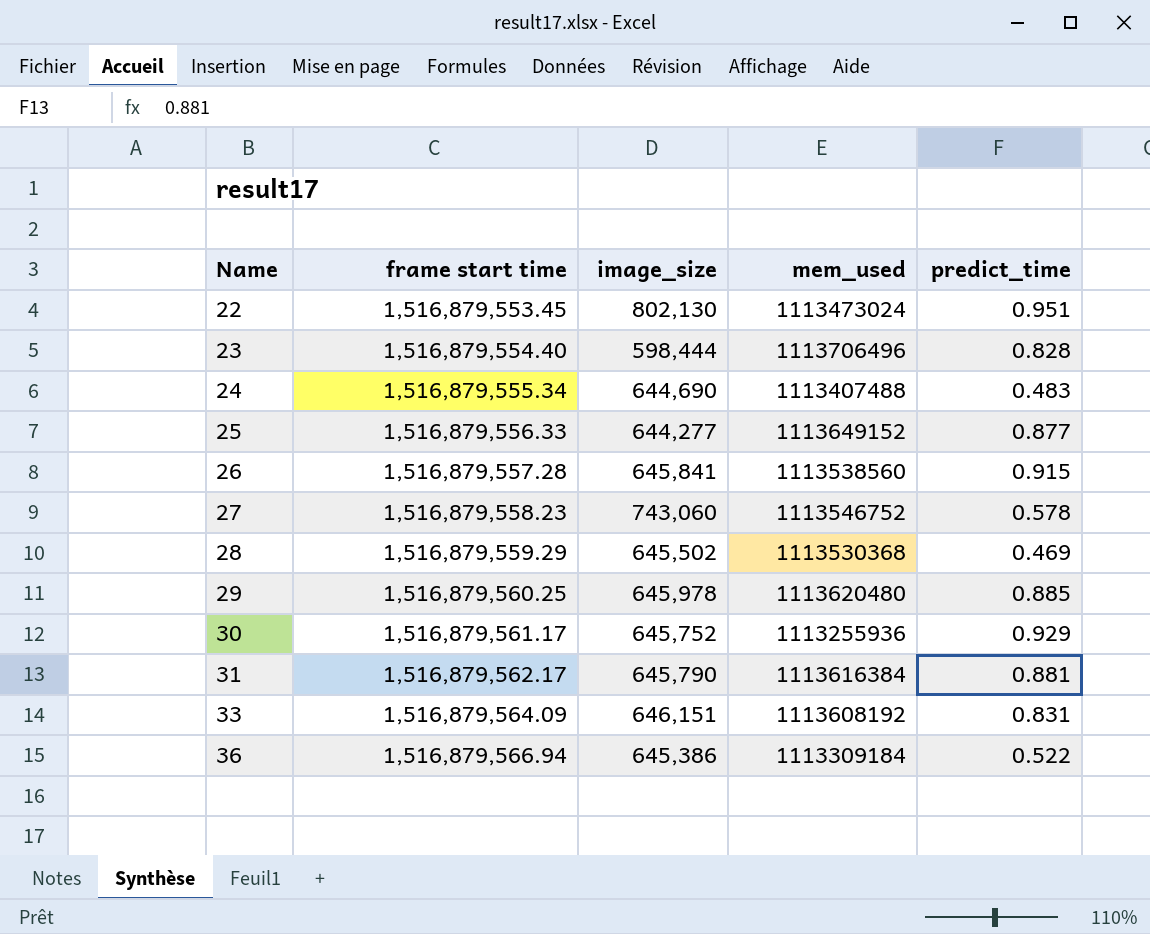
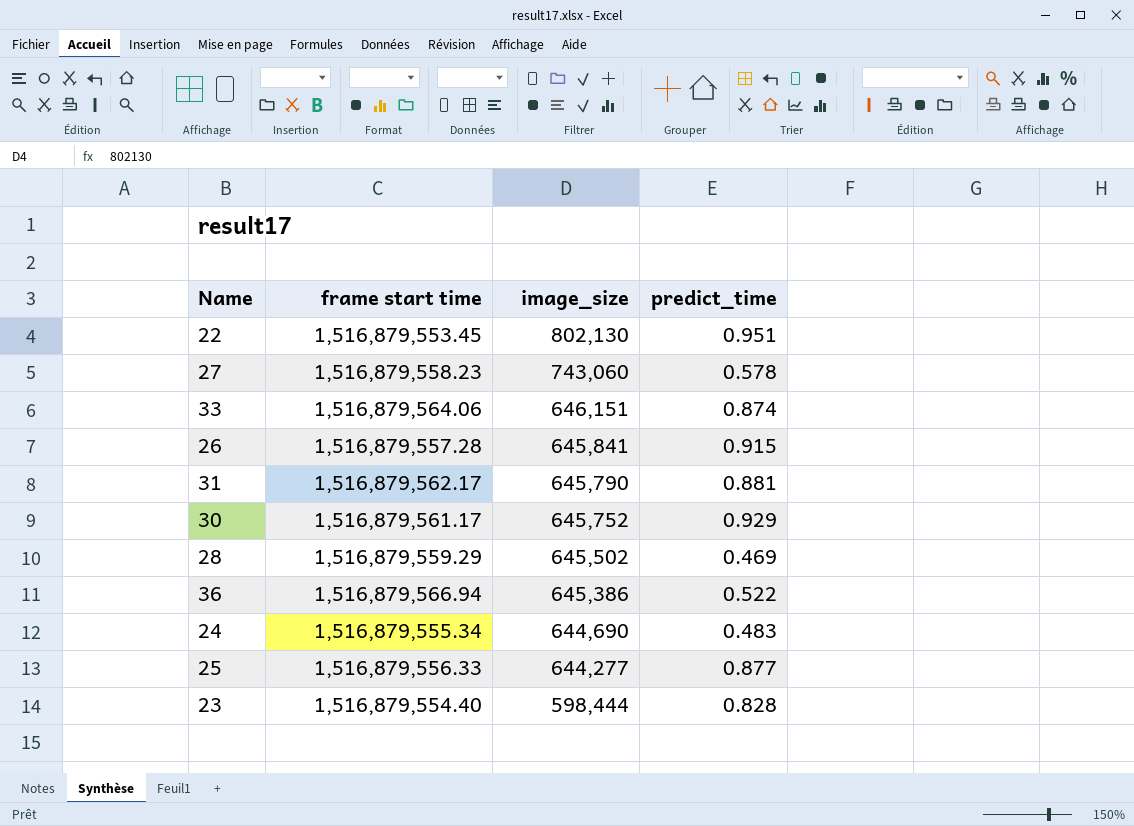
row order: Name ascending -> image_size descending
column mem_used | position: 4 -> none
row 29: 1,516,879,560.25 | 645,978 | 1113620480 | 0.885 -> none
33 | frame start time: 1,516,879,564.09 -> 1,516,879,564.06
33 | predict_time: 0.831 -> 0.874

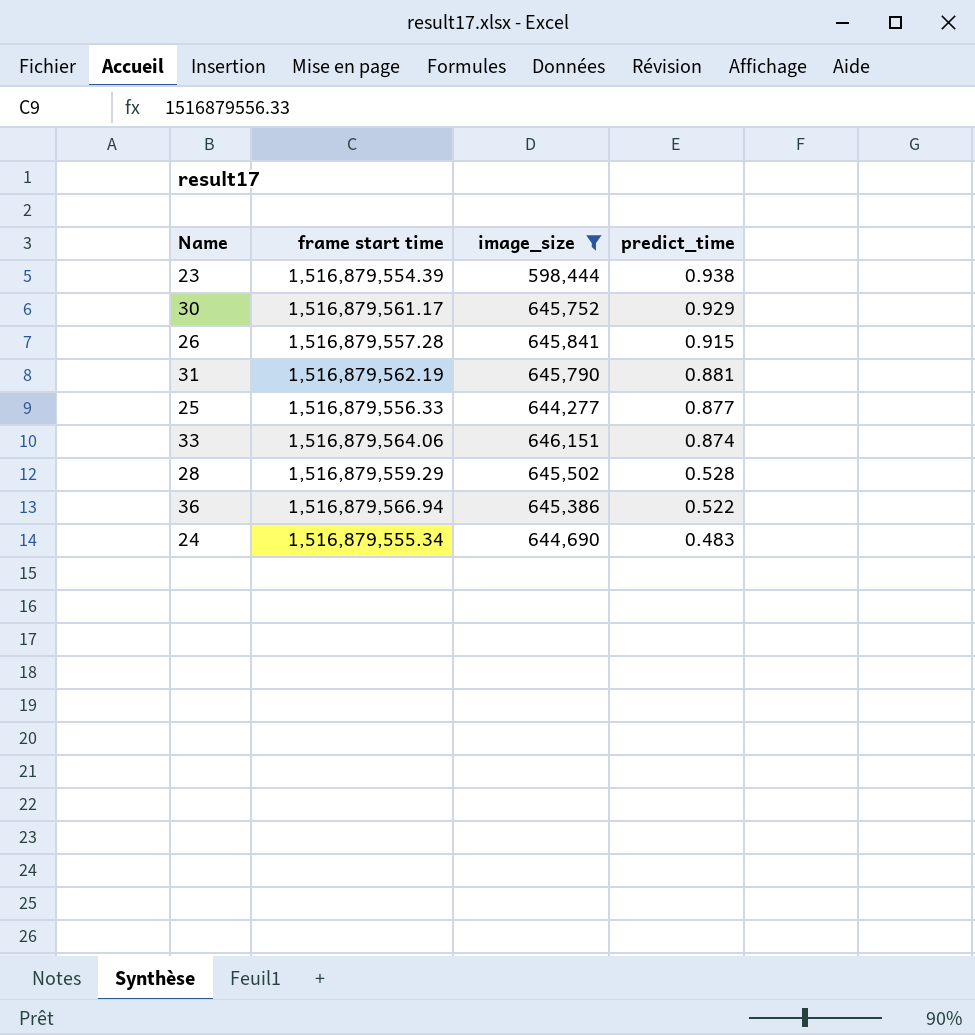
filter: none -> image_size <= 646,151
row order: image_size descending -> predict_time descending
23 | frame start time: 1,516,879,554.40 -> 1,516,879,554.39
23 | predict_time: 0.828 -> 0.938
31 | frame start time: 1,516,879,562.17 -> 1,516,879,562.19
28 | predict_time: 0.469 -> 0.528

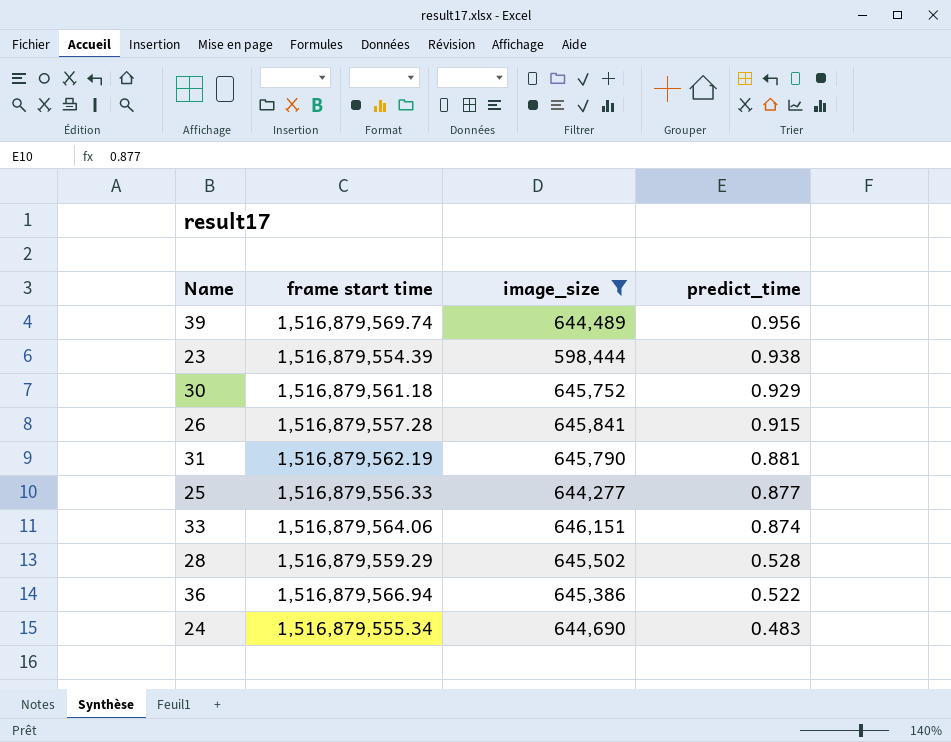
row 39: none -> 1,516,879,569.74 | 644,489 | 0.956
30 | frame start time: 1,516,879,561.17 -> 1,516,879,561.18

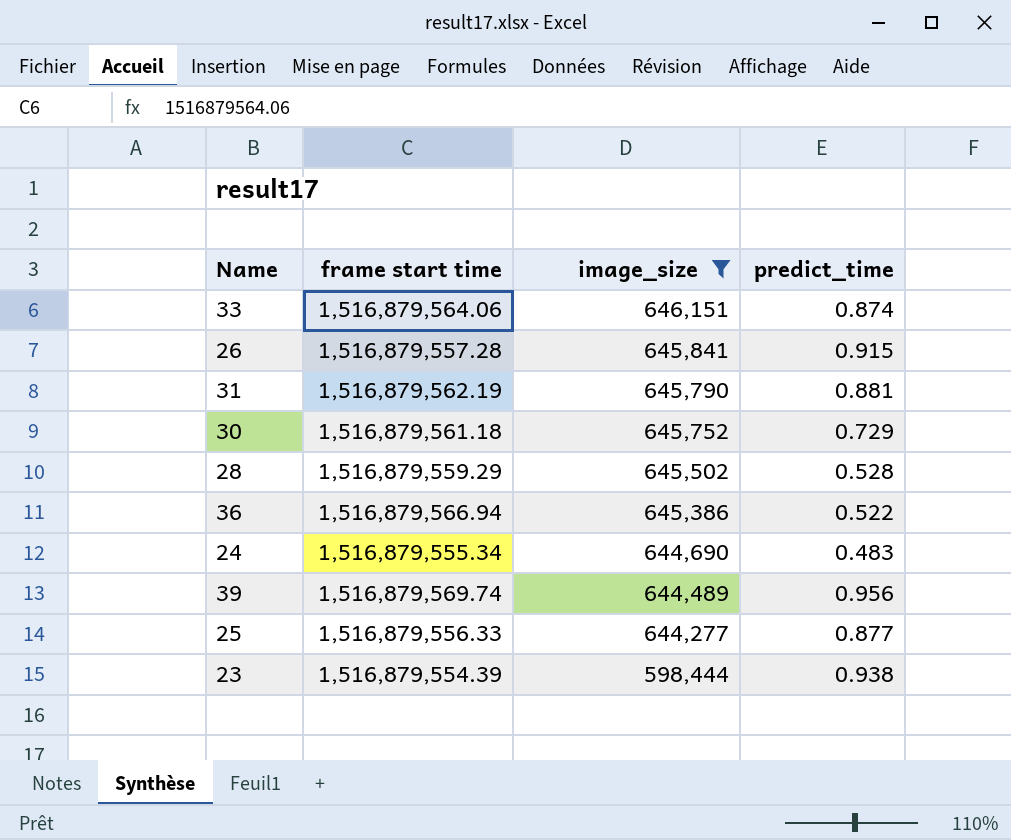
row order: predict_time descending -> image_size descending
30 | predict_time: 0.929 -> 0.729

